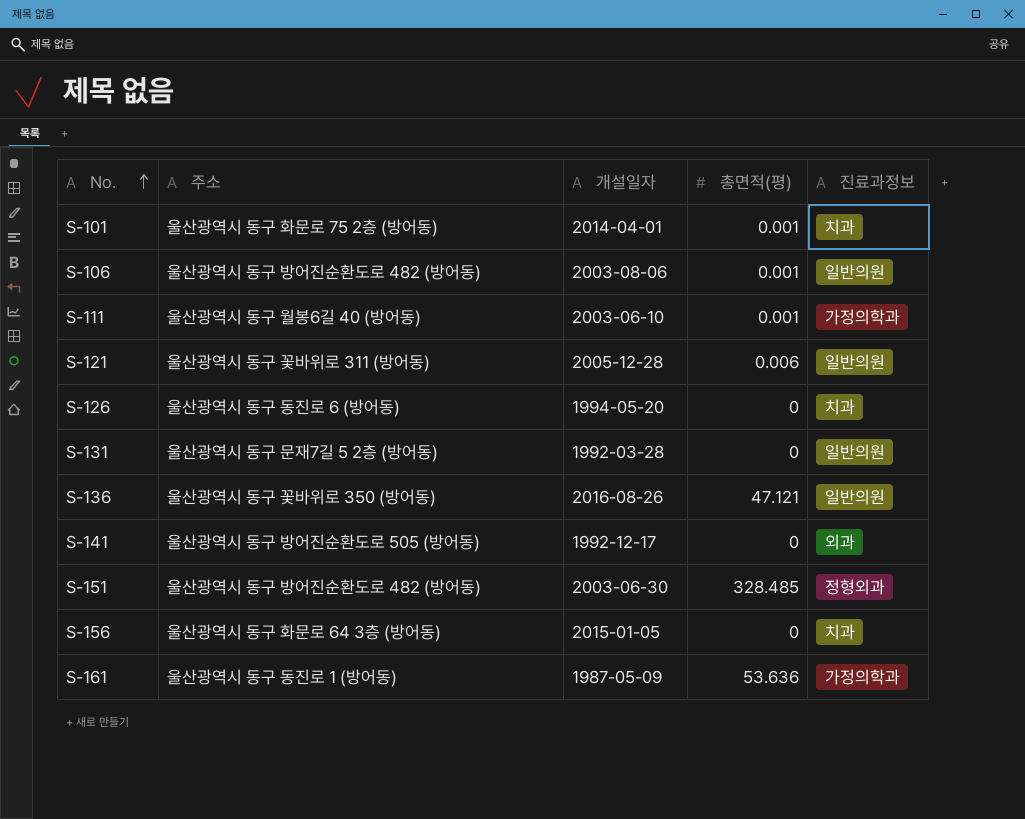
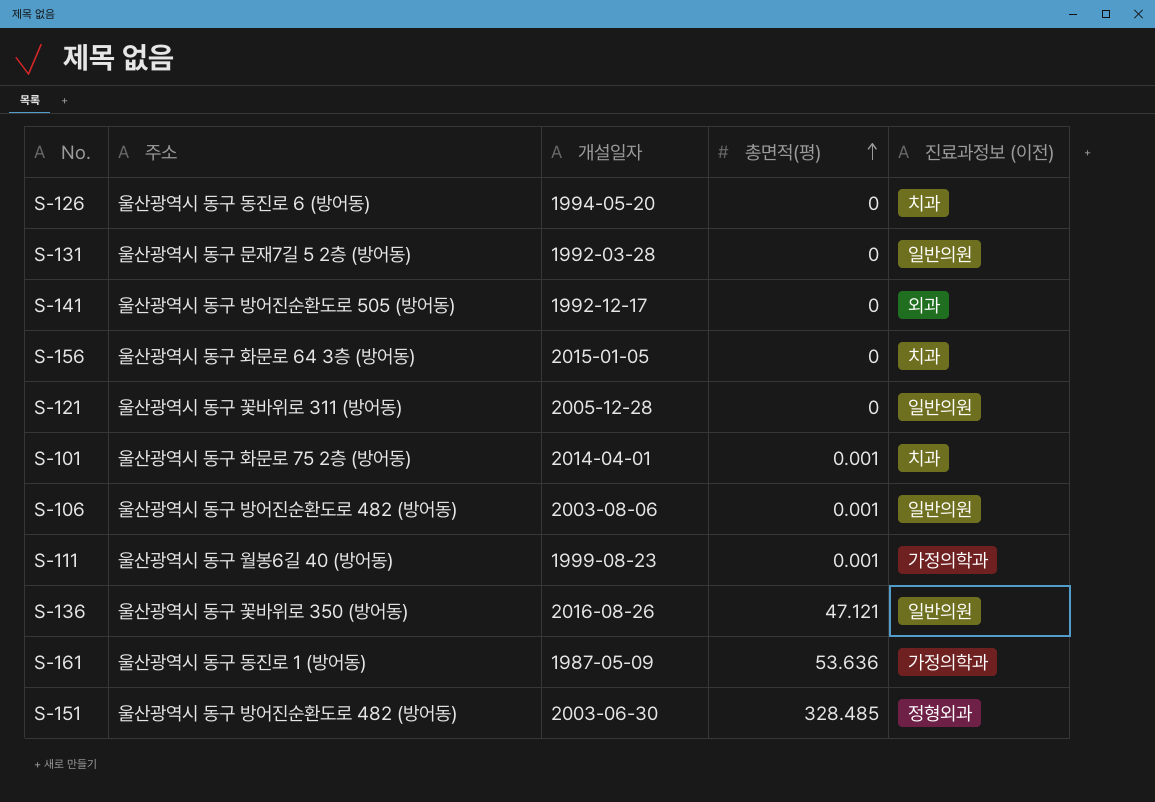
row order: No. ascending -> 총면적(평) ascending
column name: 진료과정보 -> 진료과정보 (이전)
S-121 | 총면적(평): 0.006 -> 0
S-111 | 개설일자: 2003-06-10 -> 1999-08-23

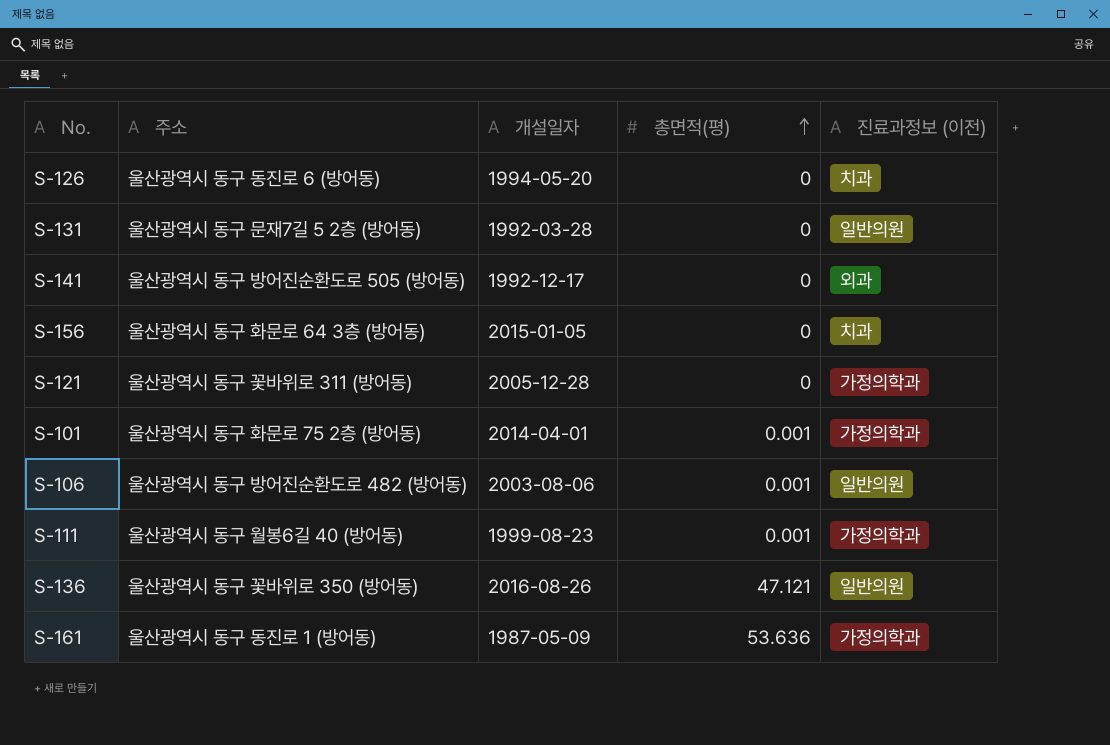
row S-151: 울산광역시 동구 방어진순환도로 482 (방어동) | 2003-06-30 | 328.485 | 정형외과 -> none
S-121 | 진료과정보 (이전): 일반의원 -> 가정의학과
S-101 | 진료과정보 (이전): 치과 -> 가정의학과

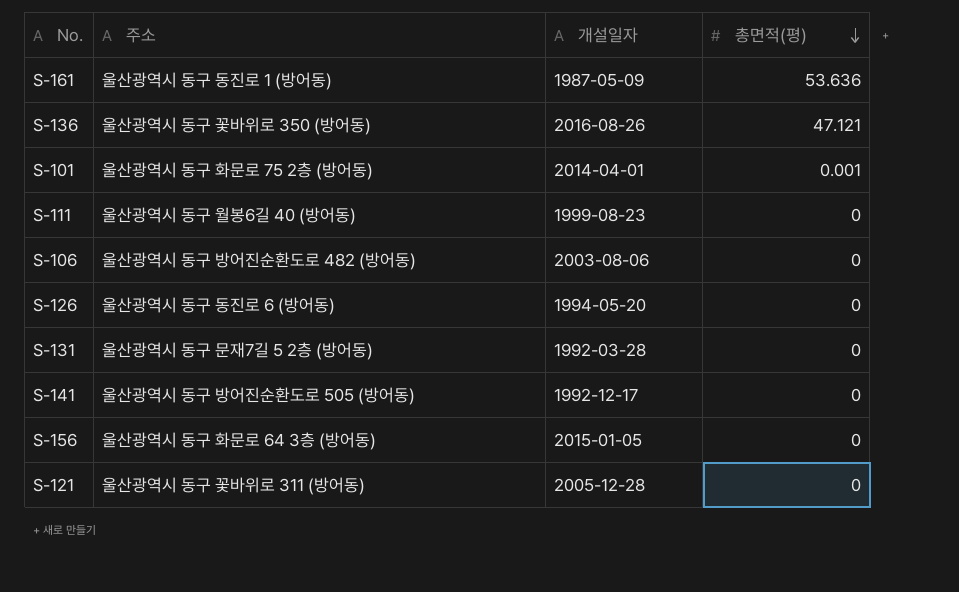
row order: 총면적(평) ascending -> 총면적(평) descending
column 진료과정보 (이전) | position: 5 -> none
S-111 | 총면적(평): 0.001 -> 0
S-106 | 총면적(평): 0.001 -> 0

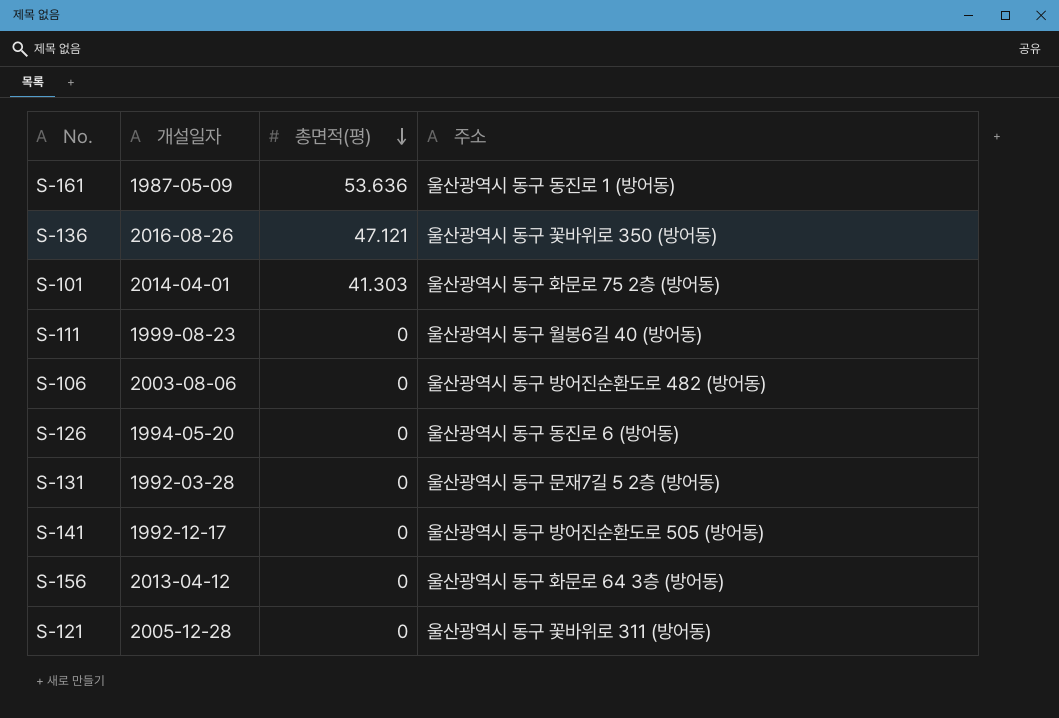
column 주소 | position: 2 -> 4
S-101 | 총면적(평): 0.001 -> 41.303
S-156 | 개설일자: 2015-01-05 -> 2013-04-12

